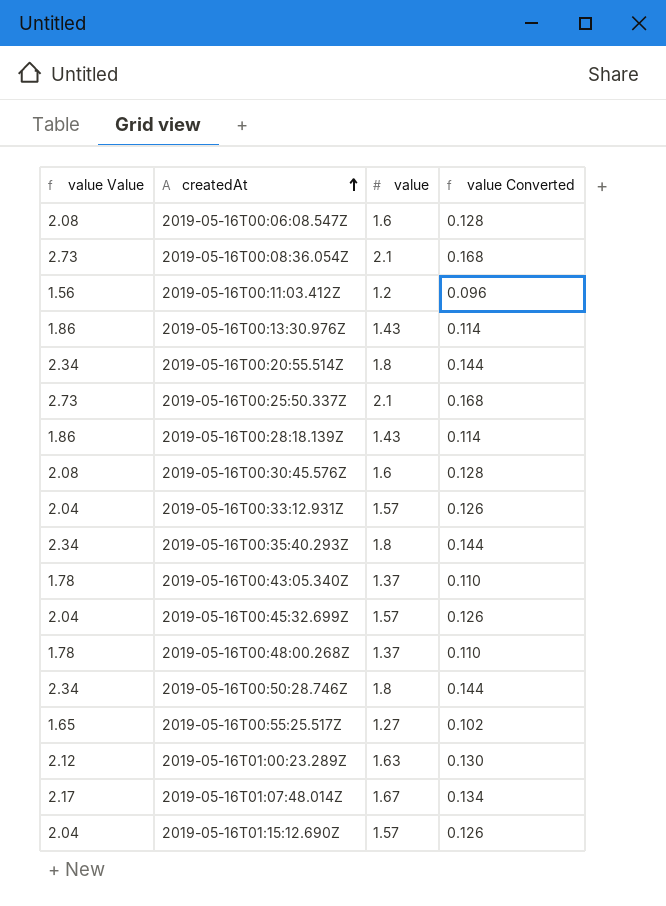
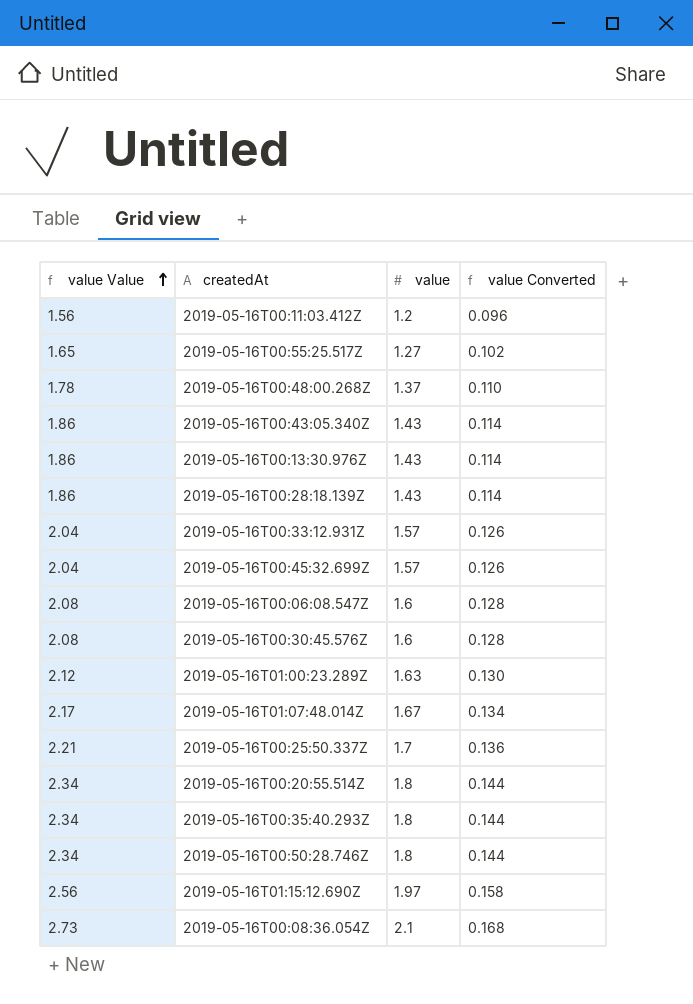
row order: createdAt ascending -> value Value ascending
2019-05-16T00:43:05.340Z | value Value: 1.78 -> 1.86
2019-05-16T00:43:05.340Z | value: 1.37 -> 1.43
2019-05-16T00:43:05.340Z | value Converted: 0.110 -> 0.114
2019-05-16T00:25:50.337Z | value Value: 2.73 -> 2.21
2019-05-16T00:25:50.337Z | value: 2.1 -> 1.7
2019-05-16T00:25:50.337Z | value Converted: 0.168 -> 0.136
2019-05-16T01:15:12.690Z | value Value: 2.04 -> 2.56
2019-05-16T01:15:12.690Z | value: 1.57 -> 1.97
2019-05-16T01:15:12.690Z | value Converted: 0.126 -> 0.158

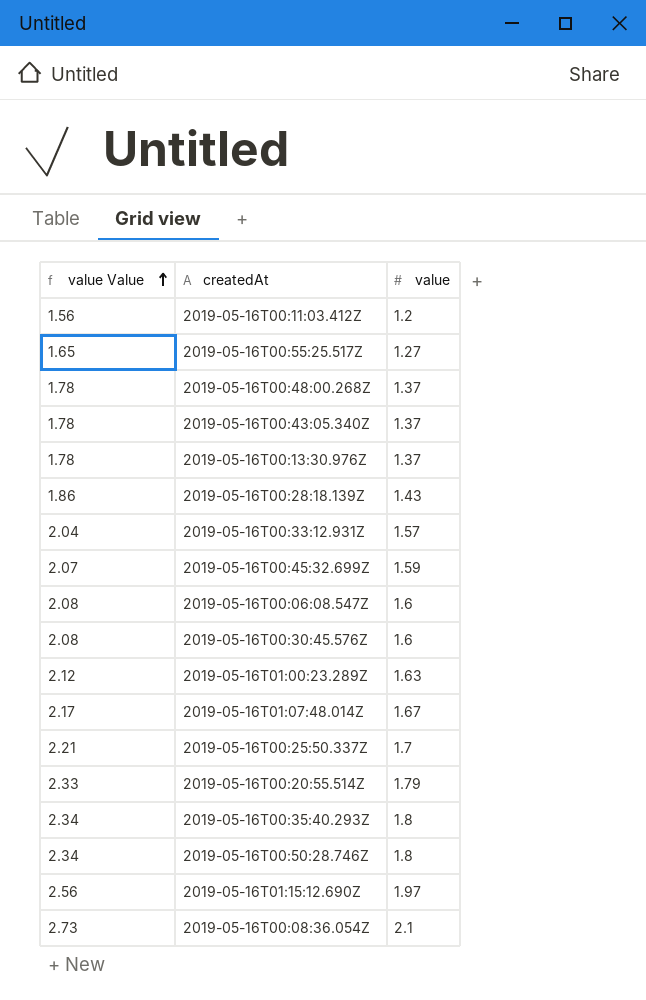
column value Converted | formula: [value] * 0.08 -> none
2019-05-16T00:43:05.340Z | value Value: 1.86 -> 1.78
2019-05-16T00:43:05.340Z | value: 1.43 -> 1.37
2019-05-16T00:13:30.976Z | value Value: 1.86 -> 1.78
2019-05-16T00:13:30.976Z | value: 1.43 -> 1.37
2019-05-16T00:45:32.699Z | value Value: 2.04 -> 2.07
2019-05-16T00:45:32.699Z | value: 1.57 -> 1.59
2019-05-16T00:20:55.514Z | value Value: 2.34 -> 2.33
2019-05-16T00:20:55.514Z | value: 1.8 -> 1.79

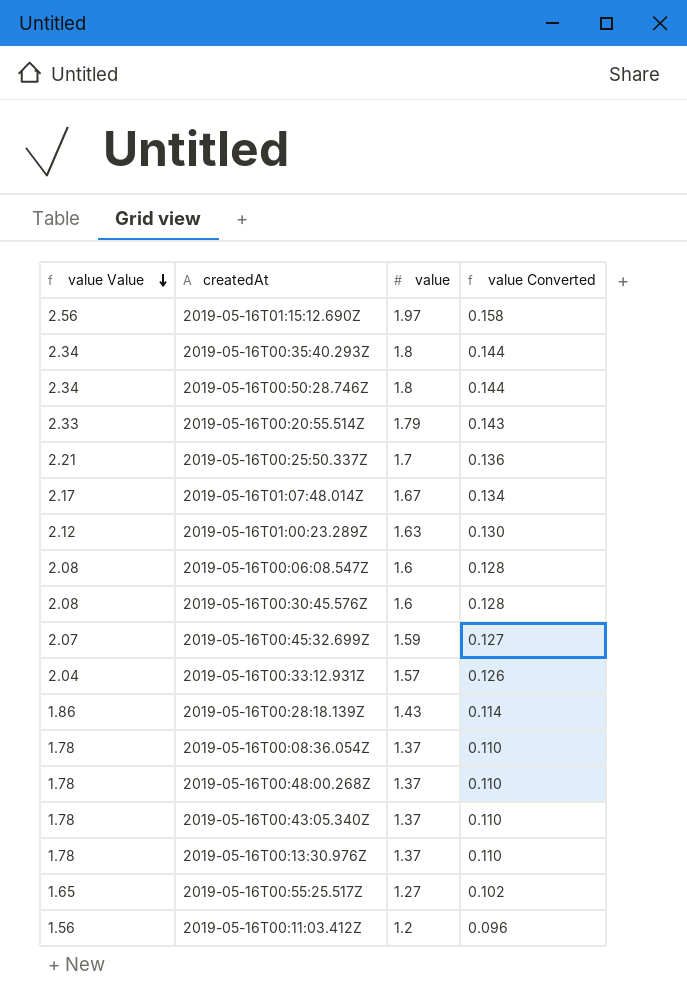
row order: value Value ascending -> value Value descending
column value Converted | formula: none -> [value] * 0.08
2019-05-16T00:08:36.054Z | value Value: 2.73 -> 1.78
2019-05-16T00:08:36.054Z | value: 2.1 -> 1.37

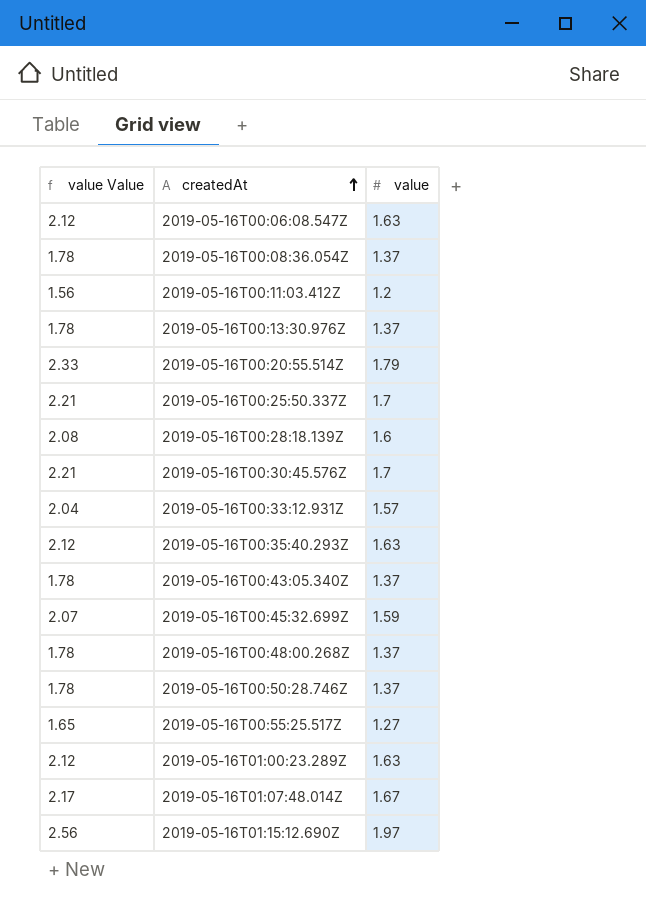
row order: value Value descending -> createdAt ascending
column value Converted | formula: [value] * 0.08 -> none
2019-05-16T00:06:08.547Z | value Value: 2.08 -> 2.12
2019-05-16T00:06:08.547Z | value: 1.6 -> 1.63
2019-05-16T00:28:18.139Z | value Value: 1.86 -> 2.08
2019-05-16T00:28:18.139Z | value: 1.43 -> 1.6
2019-05-16T00:30:45.576Z | value Value: 2.08 -> 2.21
2019-05-16T00:30:45.576Z | value: 1.6 -> 1.7
2019-05-16T00:35:40.293Z | value Value: 2.34 -> 2.12
2019-05-16T00:35:40.293Z | value: 1.8 -> 1.63
2019-05-16T00:50:28.746Z | value Value: 2.34 -> 1.78
2019-05-16T00:50:28.746Z | value: 1.8 -> 1.37

